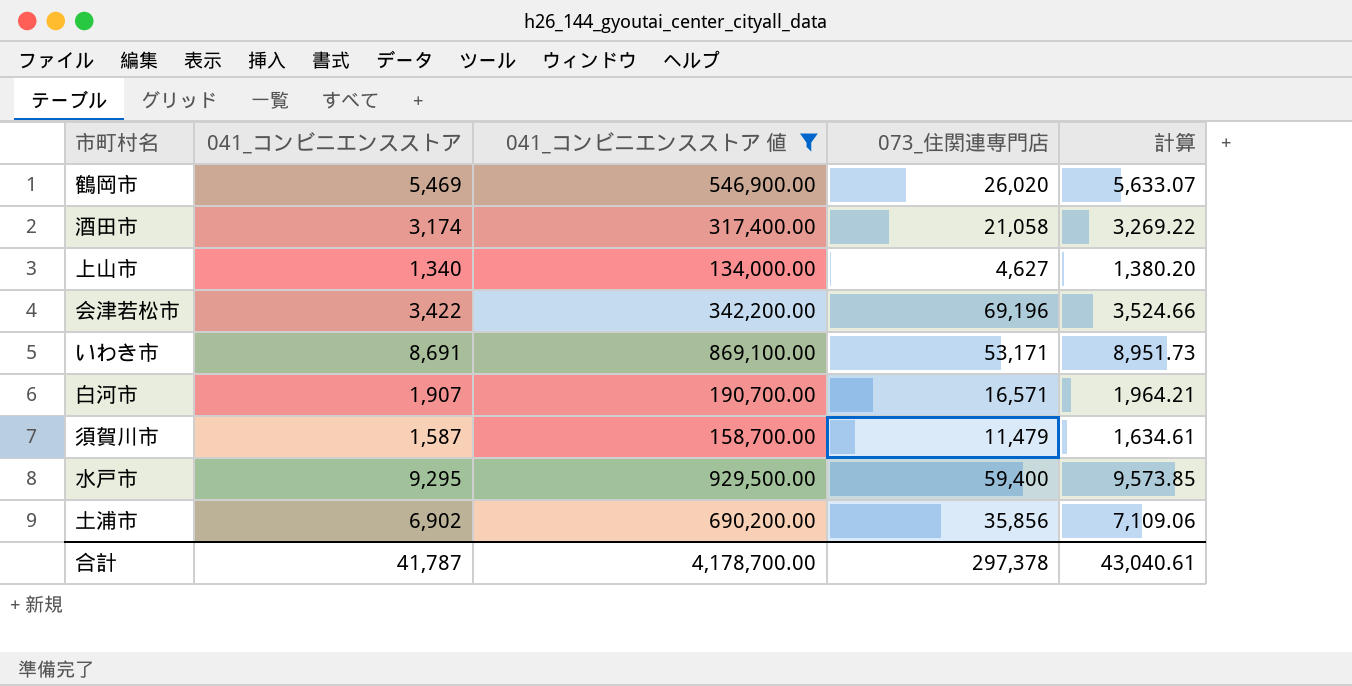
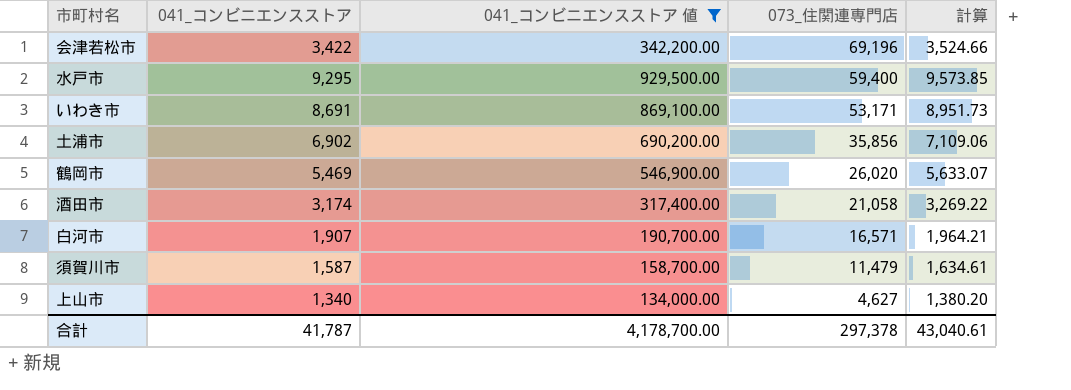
row order: none -> 073_住関連専門店 descending

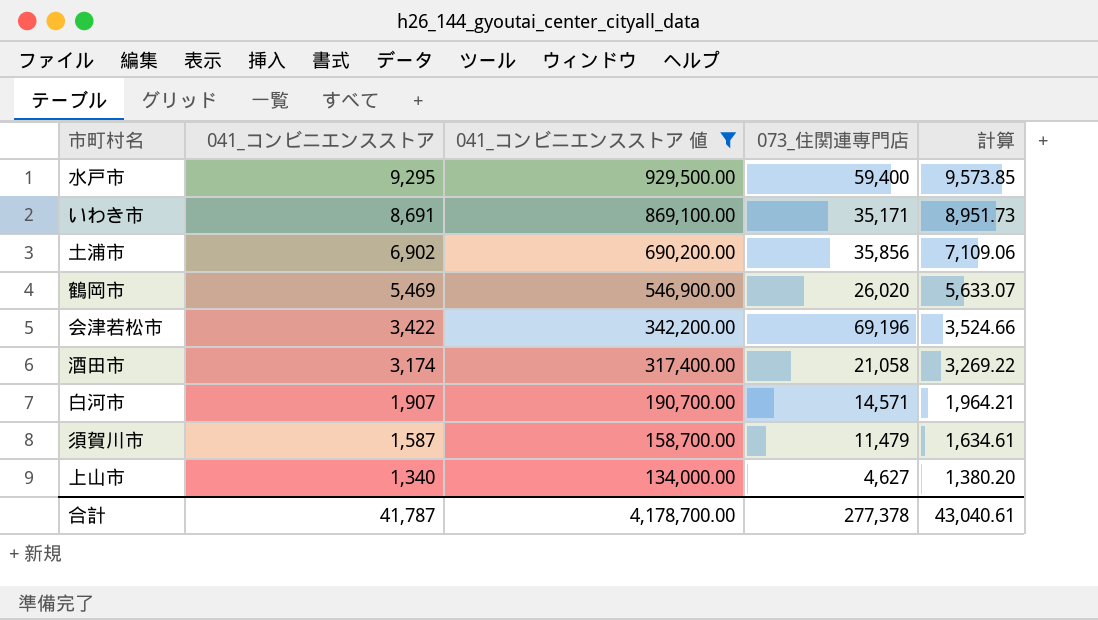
row order: 073_住関連専門店 descending -> 041_コンビニエンスストア descending
いわき市 | 073_住関連専門店: 53,171 -> 35,171
白河市 | 073_住関連専門店: 16,571 -> 14,571
合計 | 073_住関連専門店: 297,378 -> 277,378

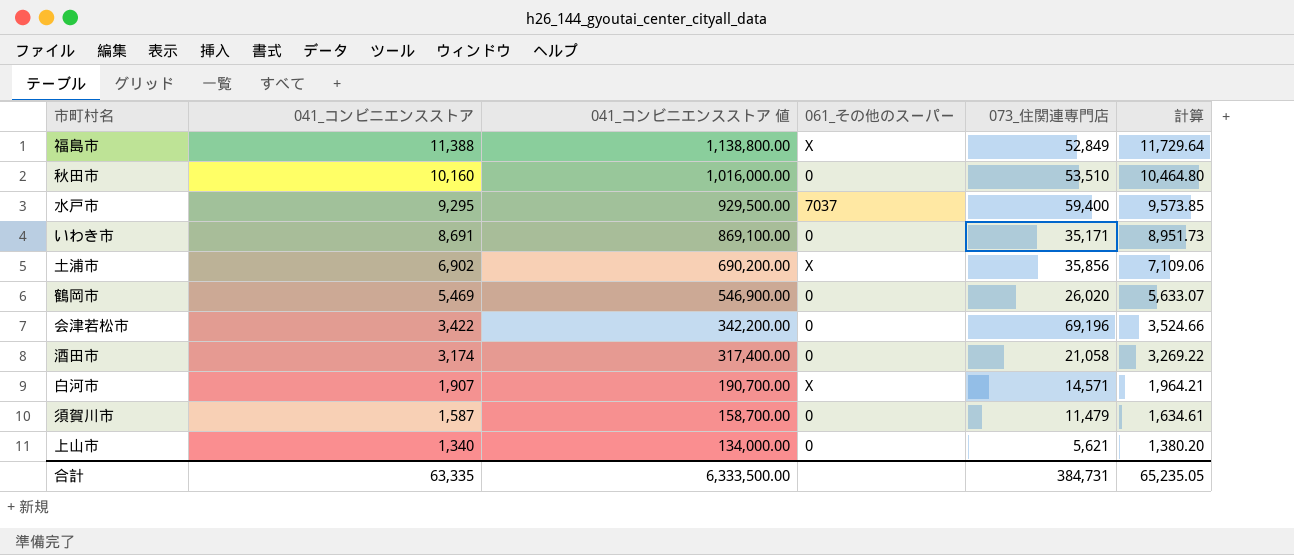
filter: 041_コンビニエンスストア 値 <= 929,500.00 -> none
column 061_その他のスーパー | position: none -> 4
上山市 | 073_住関連専門店: 4,627 -> 5,621
合計 | 041_コンビニエンスストア: 41,787 -> 63,335
合計 | 041_コンビニエンスストア 値: 4,178,700.00 -> 6,333,500.00
合計 | 073_住関連専門店: 277,378 -> 384,731
合計 | 計算: 43,040.61 -> 65,235.05

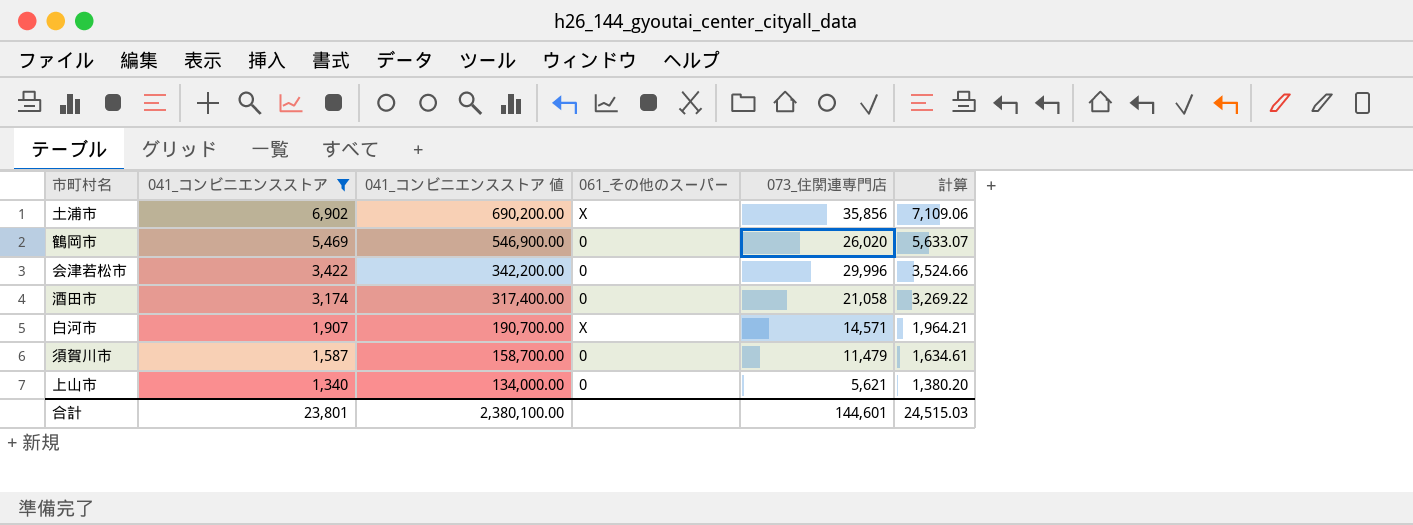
filter: none -> 041_コンビニエンスストア <= 6,902
会津若松市 | 073_住関連専門店: 69,196 -> 29,996
合計 | 041_コンビニエンスストア: 63,335 -> 23,801
合計 | 041_コンビニエンスストア 値: 6,333,500.00 -> 2,380,100.00
合計 | 073_住関連専門店: 384,731 -> 144,601
合計 | 計算: 65,235.05 -> 24,515.03

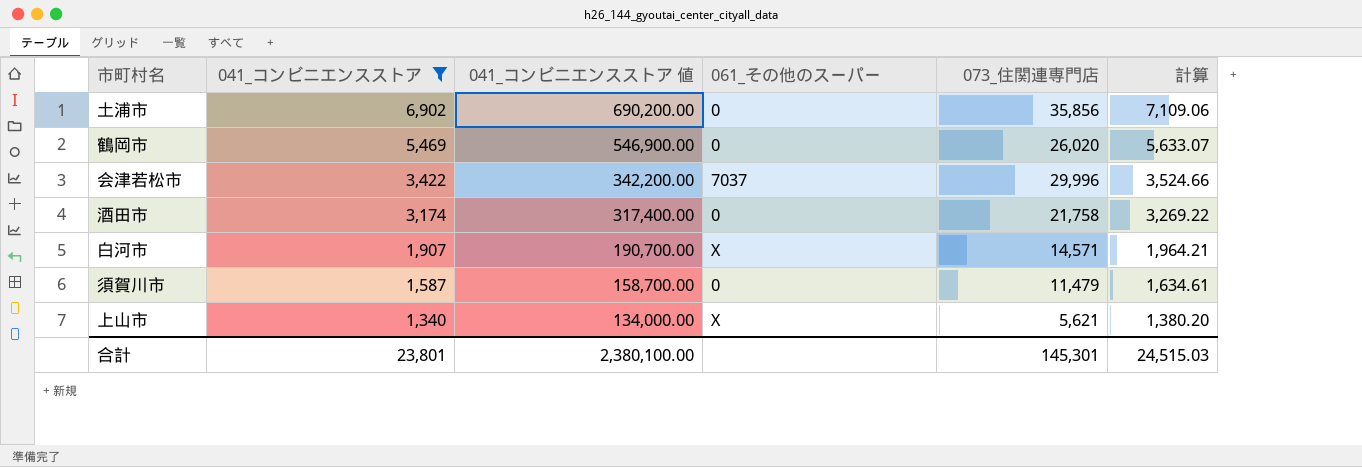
土浦市 | 061_その他のスーパー: X -> 0
会津若松市 | 061_その他のスーパー: 0 -> 7037
酒田市 | 073_住関連専門店: 21,058 -> 21,758
上山市 | 061_その他のスーパー: 0 -> X
合計 | 073_住関連専門店: 144,601 -> 145,301

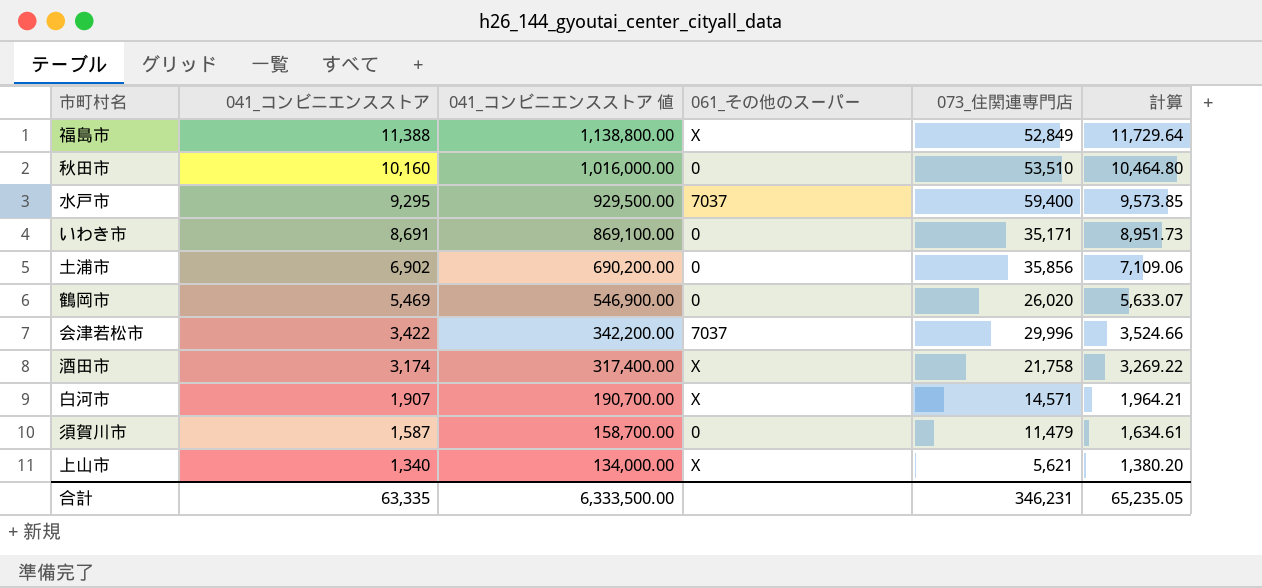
filter: 041_コンビニエンスストア <= 6,902 -> none
酒田市 | 061_その他のスーパー: 0 -> X
合計 | 041_コンビニエンスストア: 23,801 -> 63,335
合計 | 041_コンビニエンスストア 値: 2,380,100.00 -> 6,333,500.00
合計 | 073_住関連専門店: 145,301 -> 346,231
合計 | 計算: 24,515.03 -> 65,235.05

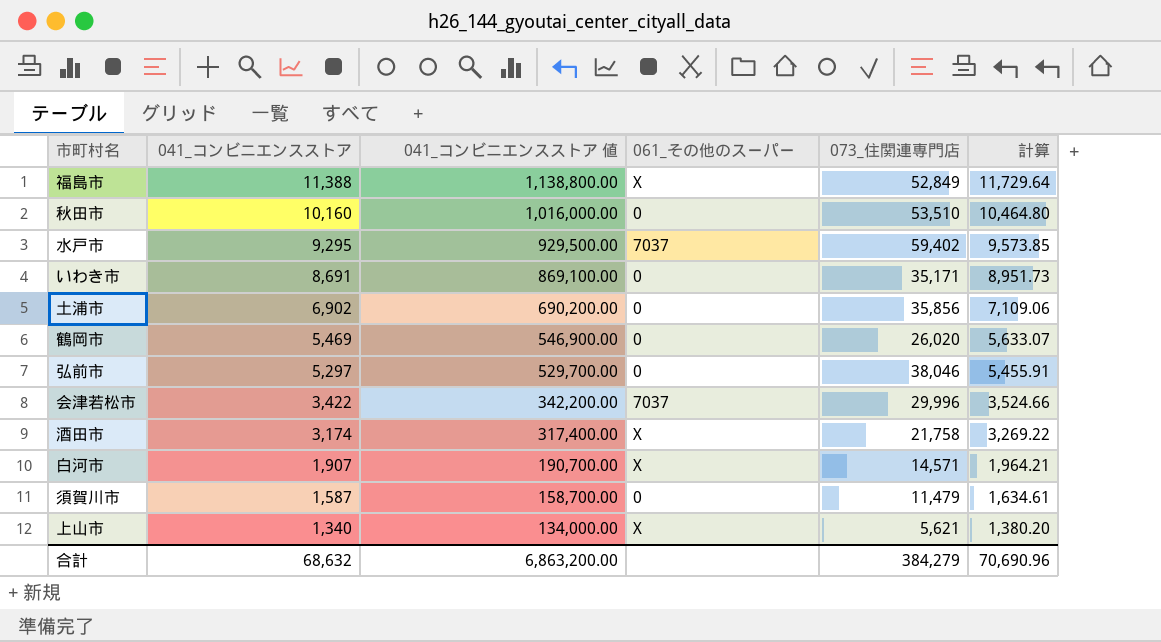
水戸市 | 073_住関連専門店: 59,400 -> 59,402
row 弘前市: none -> 5,297 | 529,700.00 | 0 | 38,046 | 5,455.91
合計 | 041_コンビニエンスストア: 63,335 -> 68,632
合計 | 041_コンビニエンスストア 値: 6,333,500.00 -> 6,863,200.00
合計 | 073_住関連専門店: 346,231 -> 384,279
合計 | 計算: 65,235.05 -> 70,690.96

